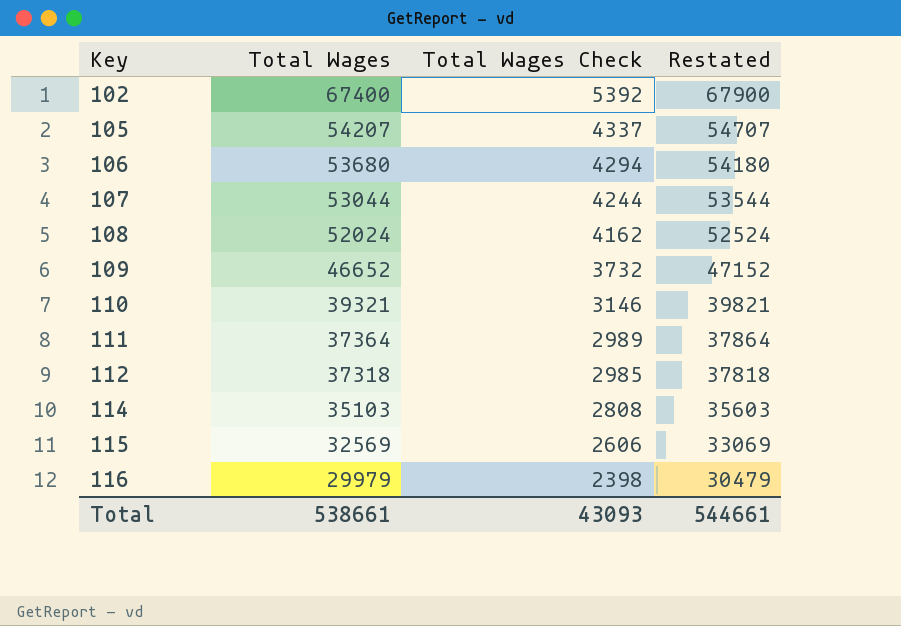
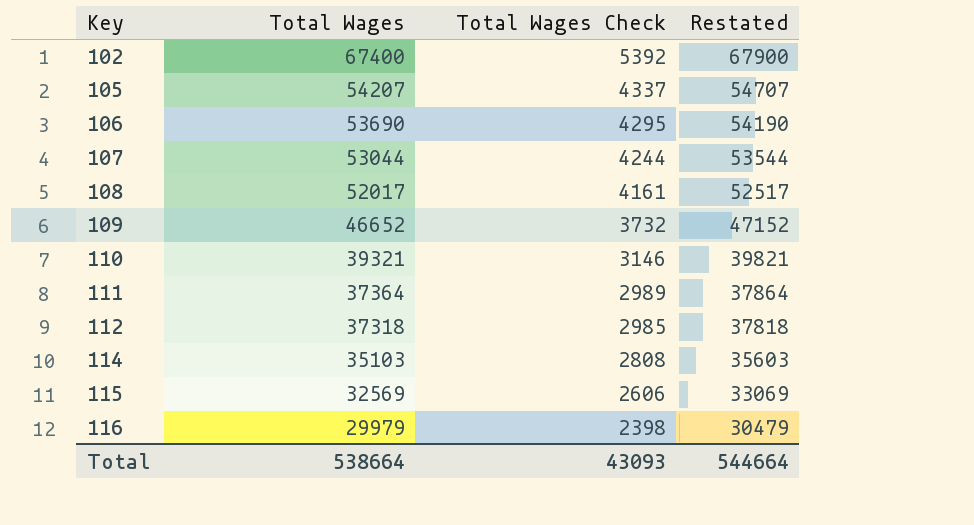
106 | Total Wages: 53680 -> 53690
106 | Total Wages Check: 4294 -> 4295
106 | Restated: 54180 -> 54190
108 | Total Wages: 52024 -> 52017
108 | Total Wages Check: 4162 -> 4161
108 | Restated: 52524 -> 52517
Total | Total Wages: 538661 -> 538664
Total | Restated: 544661 -> 544664

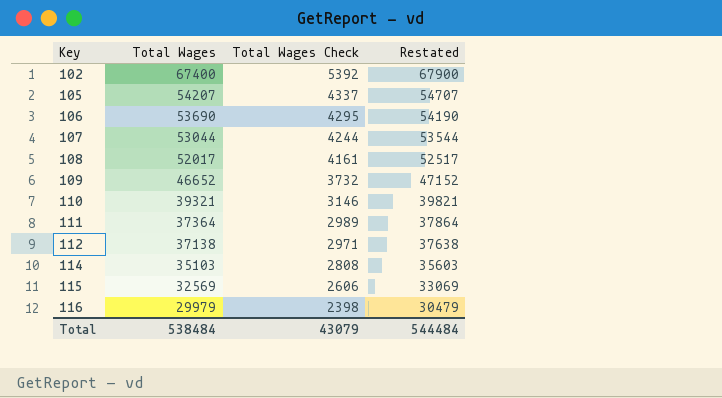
112 | Total Wages: 37318 -> 37138
112 | Total Wages Check: 2985 -> 2971
112 | Restated: 37818 -> 37638
Total | Total Wages: 538664 -> 538484
Total | Total Wages Check: 43093 -> 43079
Total | Restated: 544664 -> 544484

